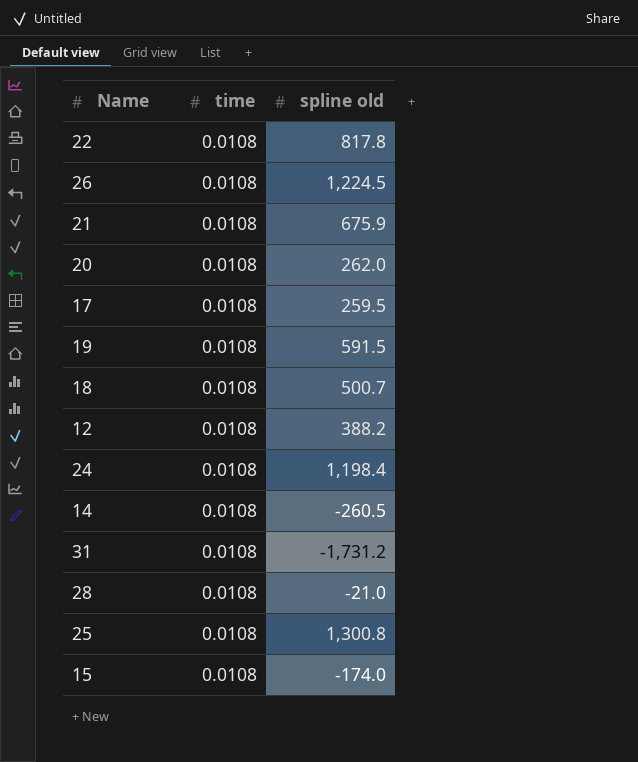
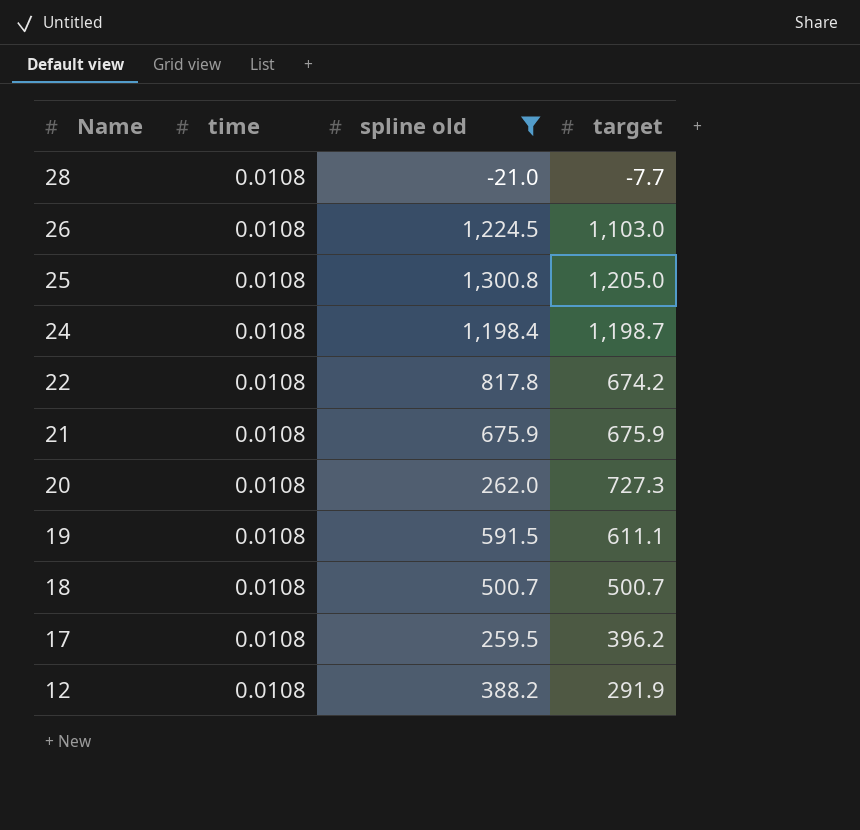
filter: none -> spline old >= -21.0
row order: none -> Name descending
column target | position: none -> 4

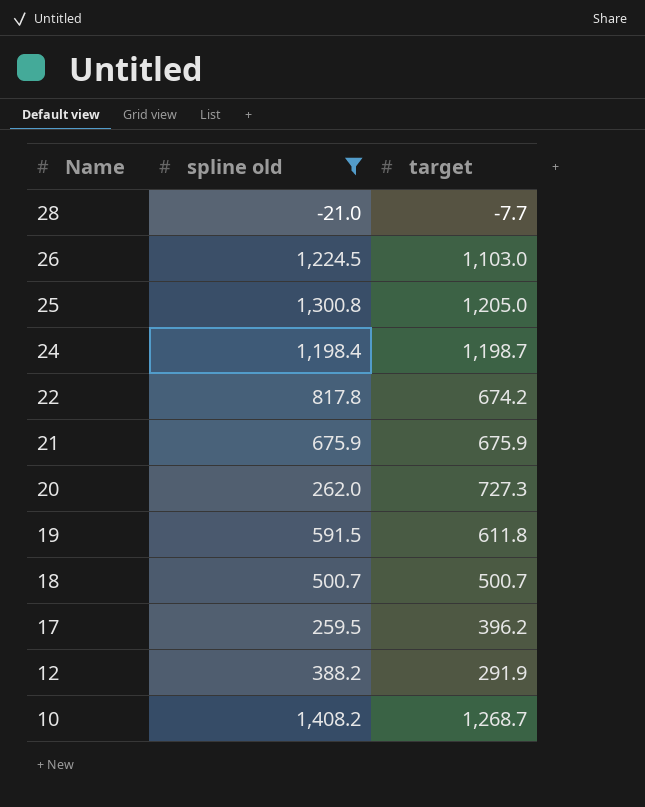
column time | position: 2 -> none
19 | target: 611.1 -> 611.8
row 10: none -> 1,408.2 | 1,268.7

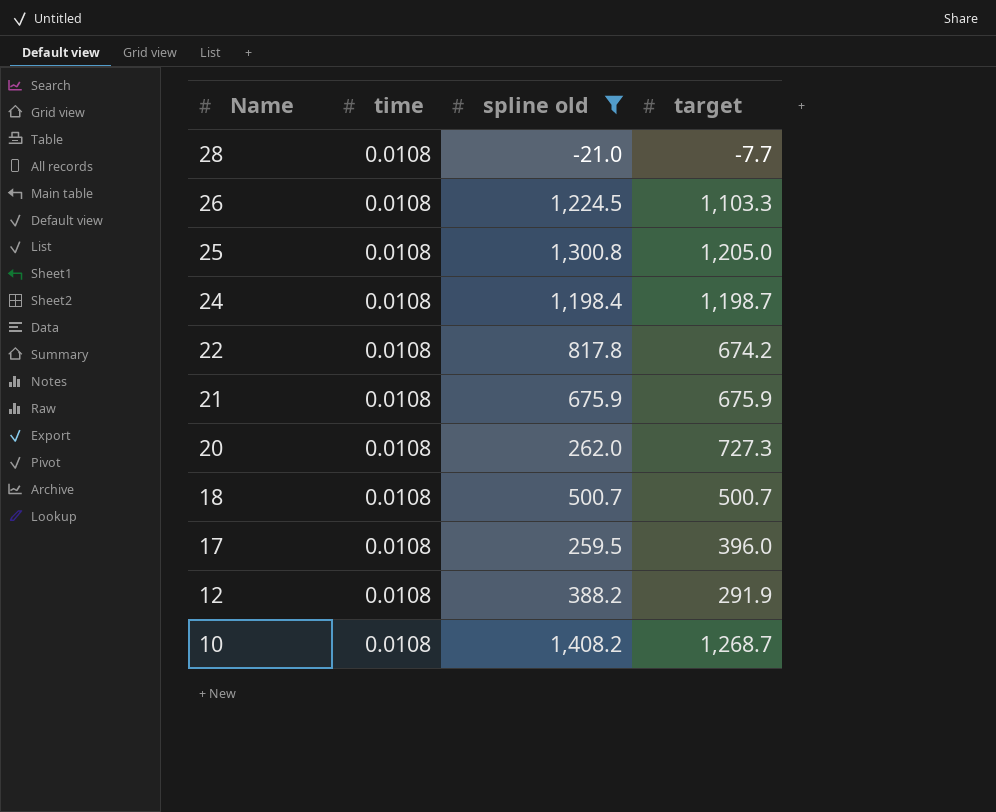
column time | position: none -> 2
row 19: 591.5 | 611.8 -> none
26 | target: 1,103.0 -> 1,103.3
17 | target: 396.2 -> 396.0

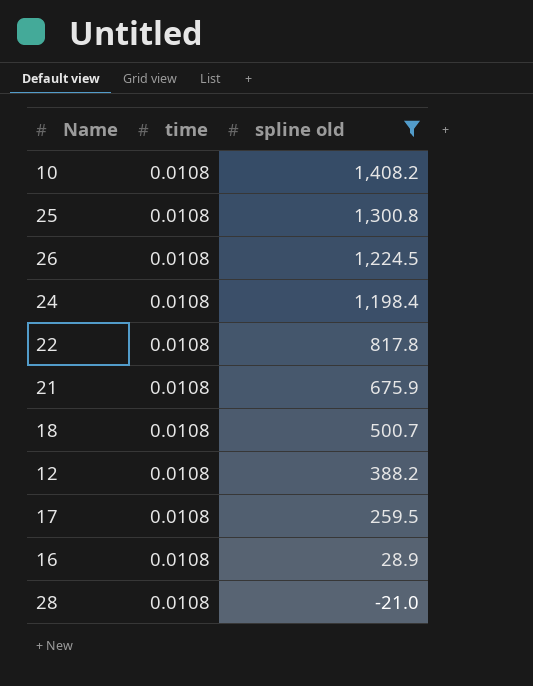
row order: Name descending -> spline old descending
column target | position: 4 -> none
row 20: 0.0108 | 262.0 | 727.3 -> none
row 16: none -> 0.0108 | 28.9

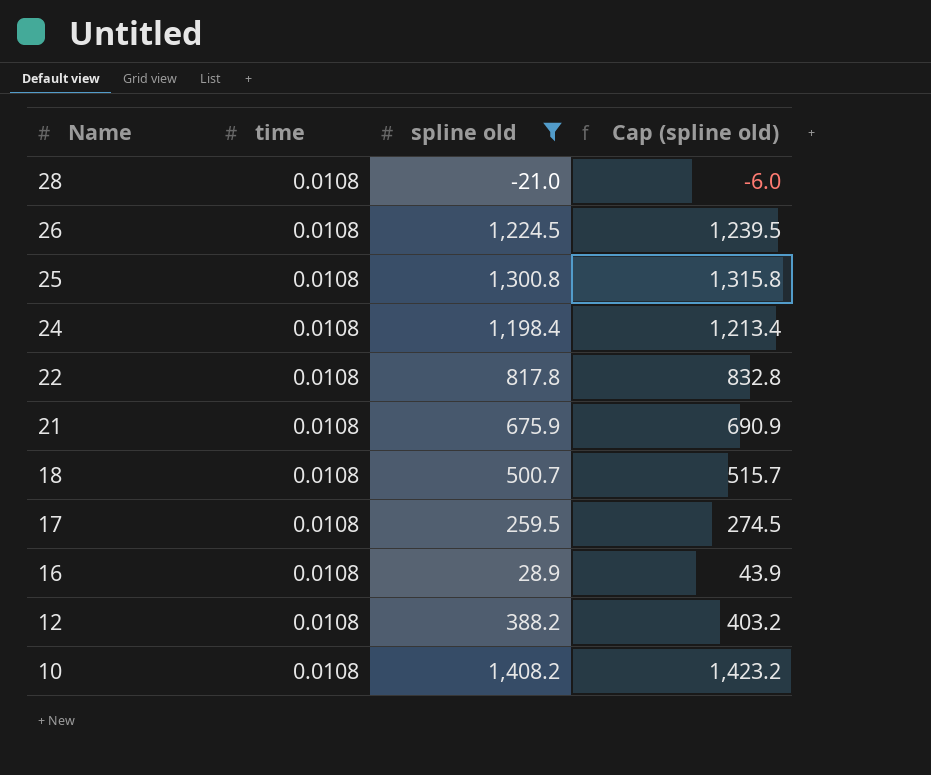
row order: spline old descending -> Name descending
column Cap (spline old) | formula: none -> [spline old] + 15

